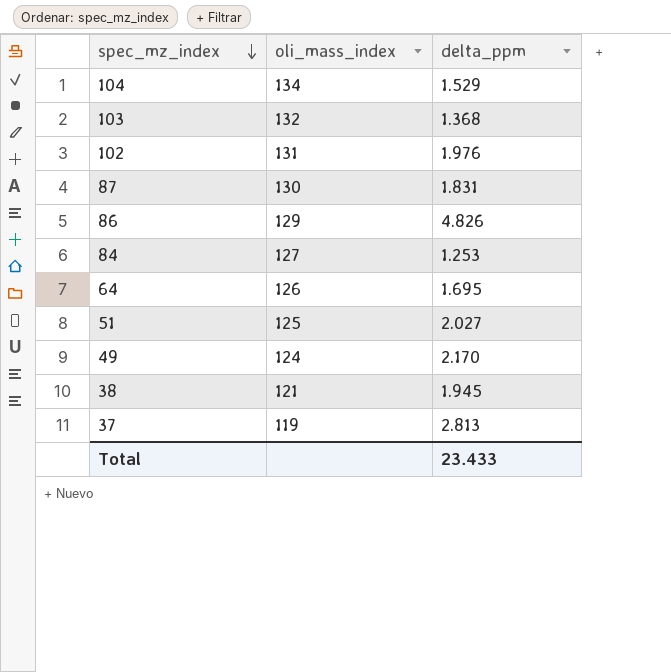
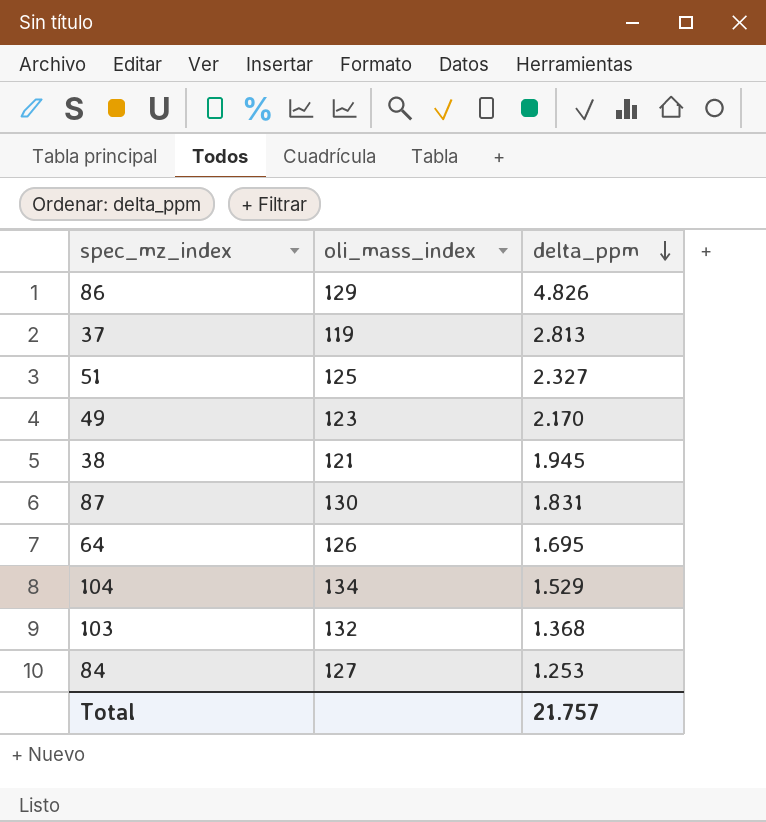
row order: spec_mz_index descending -> delta_ppm descending
row 102: 131 | 1.976 -> none
51 | delta_ppm: 2.027 -> 2.327
49 | oli_mass_index: 124 -> 123
Total | delta_ppm: 23.433 -> 21.757

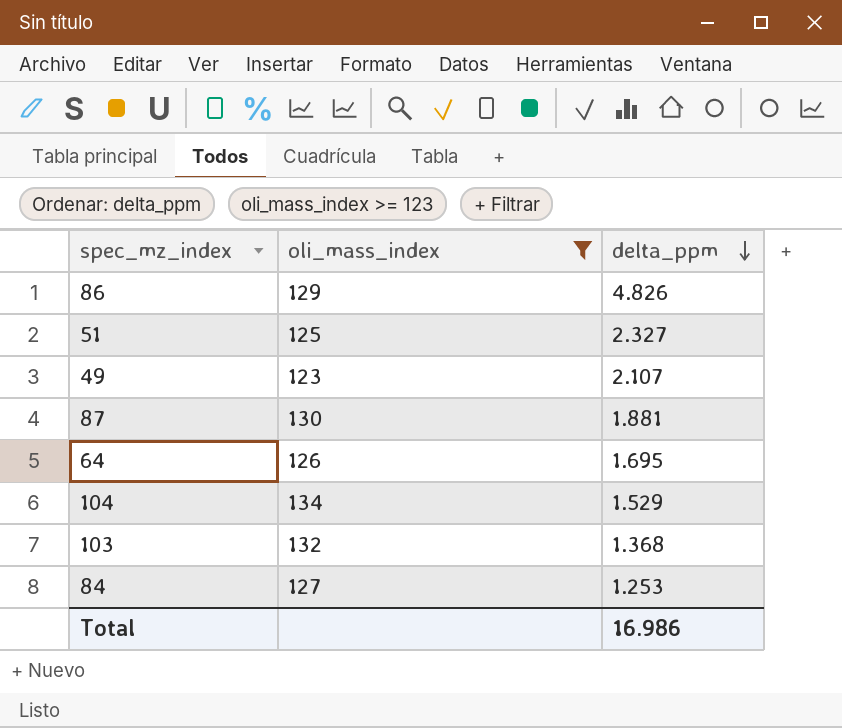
filter: none -> oli_mass_index >= 123
49 | delta_ppm: 2.170 -> 2.107
87 | delta_ppm: 1.831 -> 1.881
Total | delta_ppm: 21.757 -> 16.986

